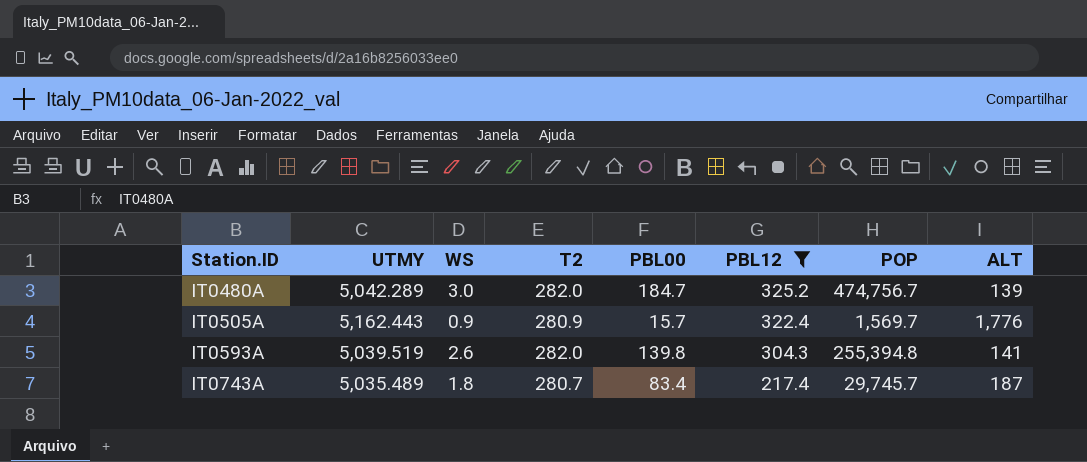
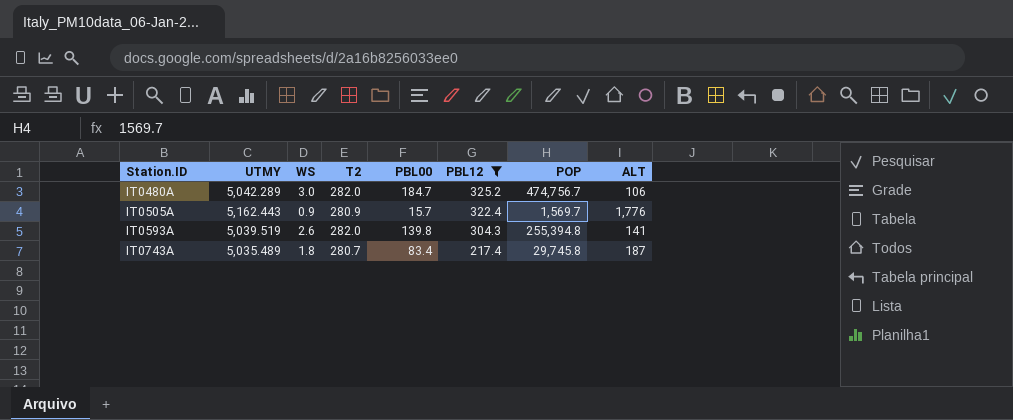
IT0480A | ALT: 139 -> 106
IT0743A | POP: 29,745.7 -> 29,745.8

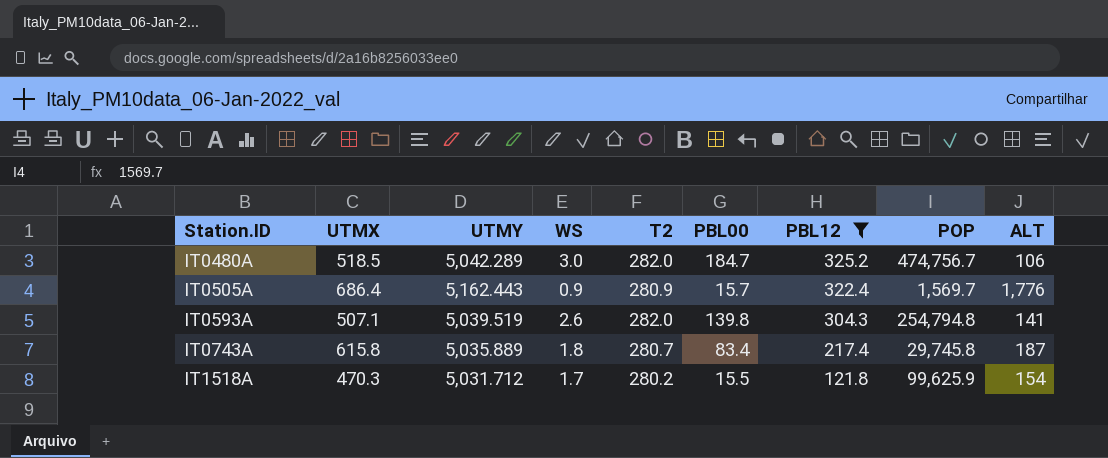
column UTMX | position: none -> 2
IT0593A | POP: 255,394.8 -> 254,794.8
IT0743A | UTMY: 5,035.489 -> 5,035.889
row IT1518A: none -> 470.3 | 5,031.712 | 1.7 | 280.2 | 15.5 | 121.8 | 99,625.9 | 154

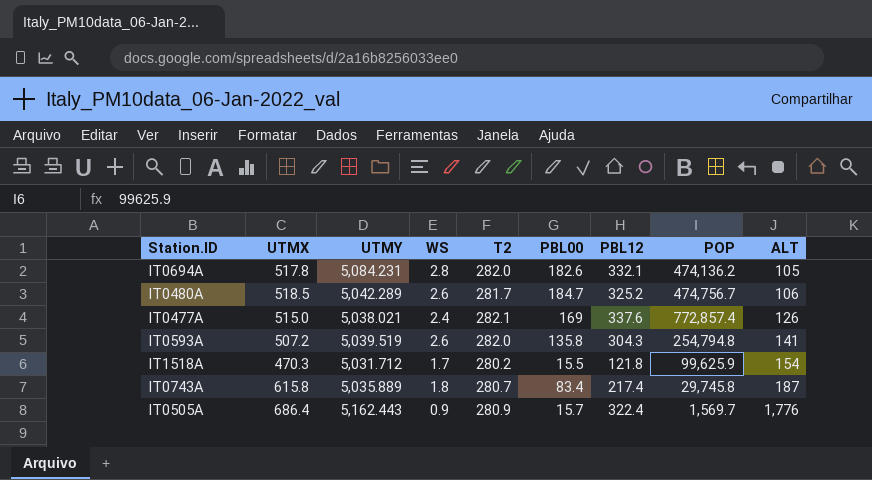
filter: PBL12 <= 325.2 -> none
row order: Station.ID ascending -> ALT ascending
IT0480A | WS: 3.0 -> 2.6
IT0480A | T2: 282.0 -> 281.7
IT0593A | UTMX: 507.1 -> 507.2
IT0593A | PBL00: 139.8 -> 135.8

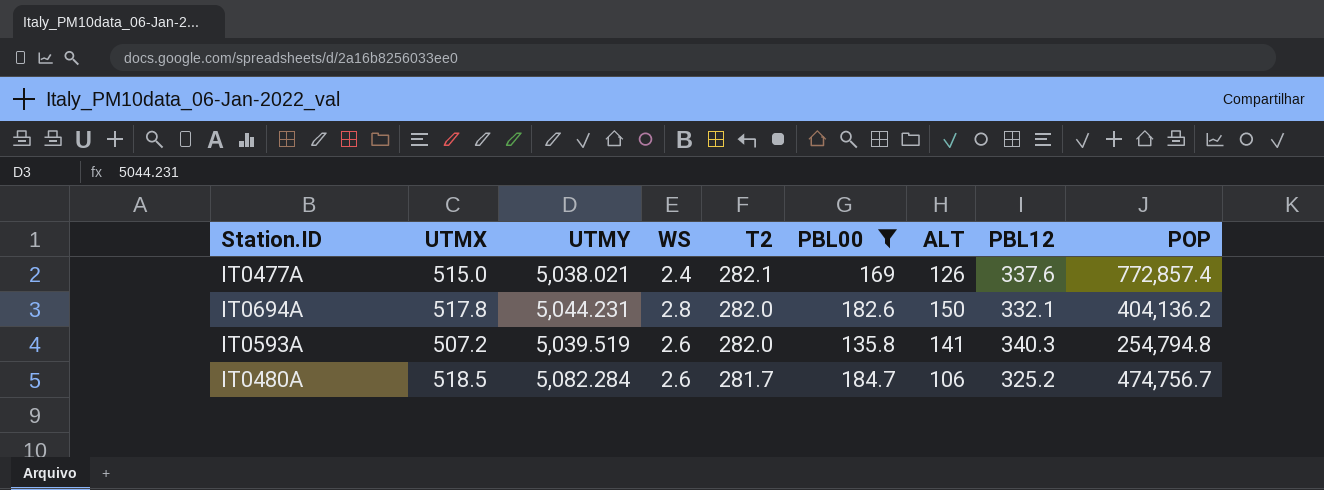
filter: none -> PBL00 >= 135.8
row order: ALT ascending -> T2 descending
column ALT | position: 9 -> 7
IT0694A | UTMY: 5,084.231 -> 5,044.231
IT0694A | ALT: 105 -> 150
IT0694A | POP: 474,136.2 -> 404,136.2
IT0593A | PBL12: 304.3 -> 340.3
IT0480A | UTMY: 5,042.289 -> 5,082.284

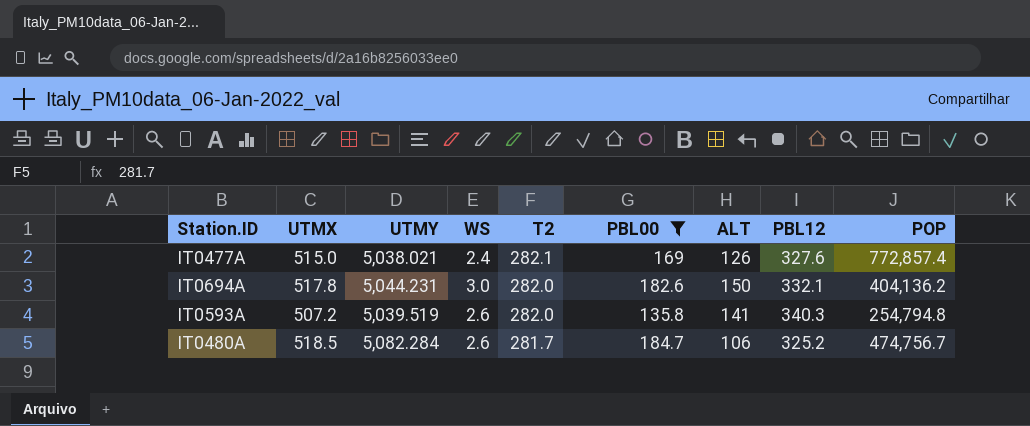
IT0477A | PBL12: 337.6 -> 327.6
IT0694A | WS: 2.8 -> 3.0

